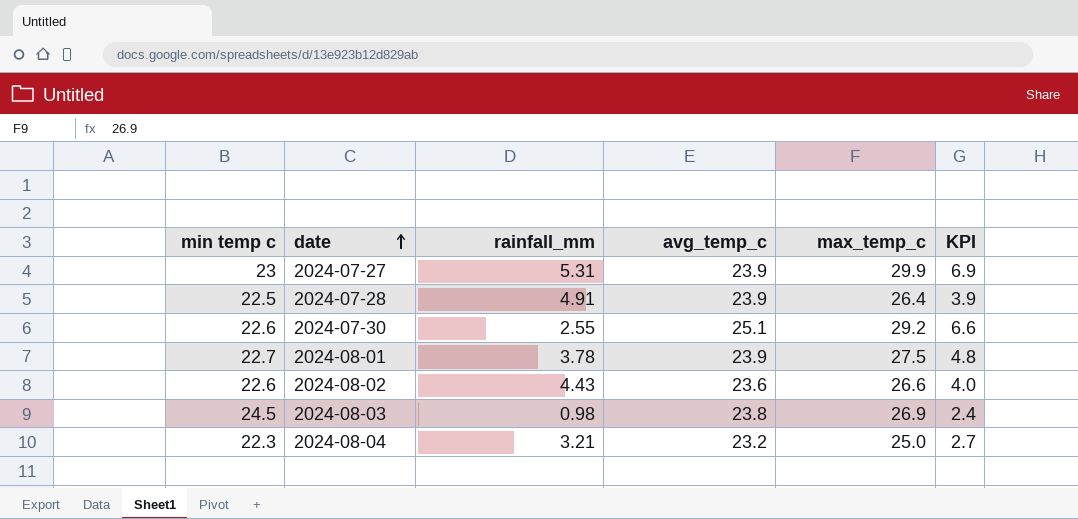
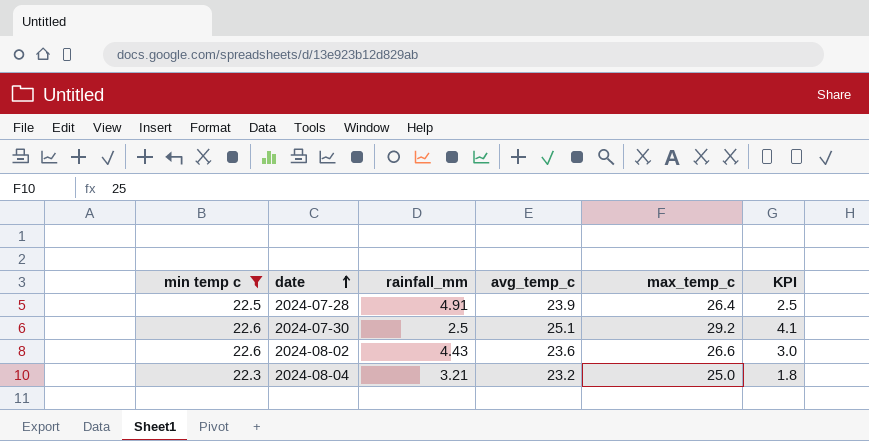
filter: none -> min temp c <= 22.6
column KPI | formula: [max_temp_c] - [min temp c] -> [max_temp_c] - [avg_temp_c]
2024-07-30 | rainfall_mm: 2.55 -> 2.5

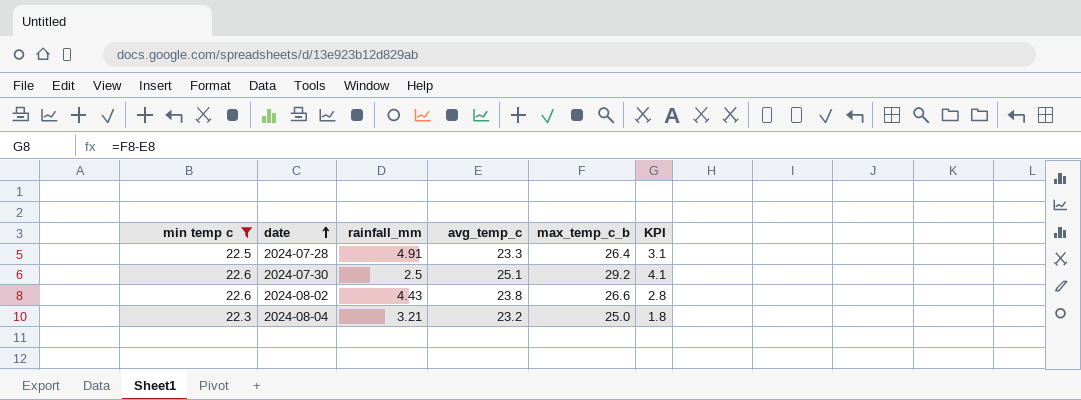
column name: max_temp_c -> max_temp_c_b
2024-07-28 | avg_temp_c: 23.9 -> 23.3
2024-07-28 | KPI: 2.5 -> 3.1
2024-08-02 | avg_temp_c: 23.6 -> 23.8
2024-08-02 | KPI: 3.0 -> 2.8

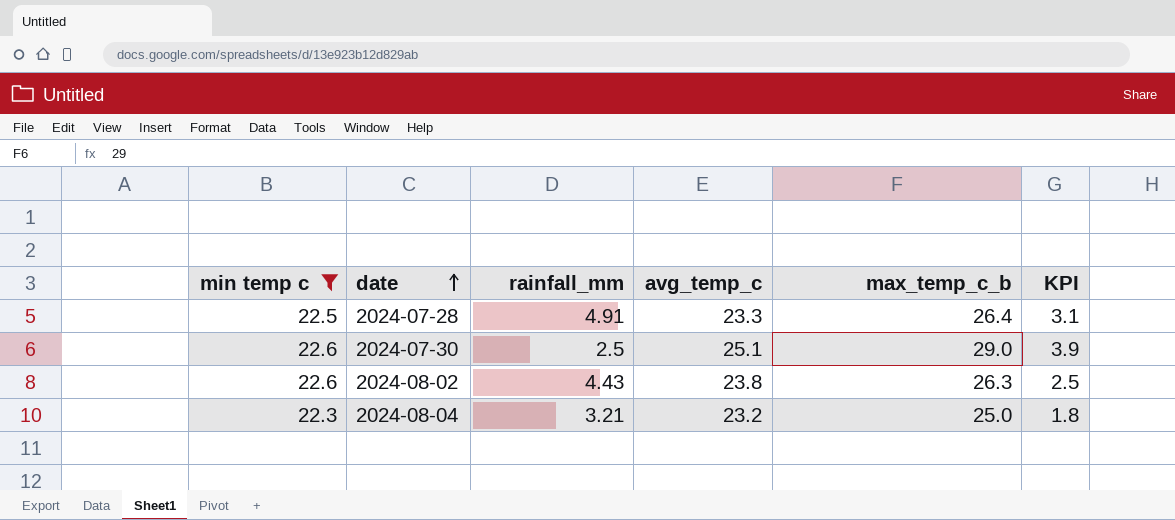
2024-07-30 | max_temp_c_b: 29.2 -> 29.0
2024-07-30 | KPI: 4.1 -> 3.9
2024-08-02 | max_temp_c_b: 26.6 -> 26.3
2024-08-02 | KPI: 2.8 -> 2.5

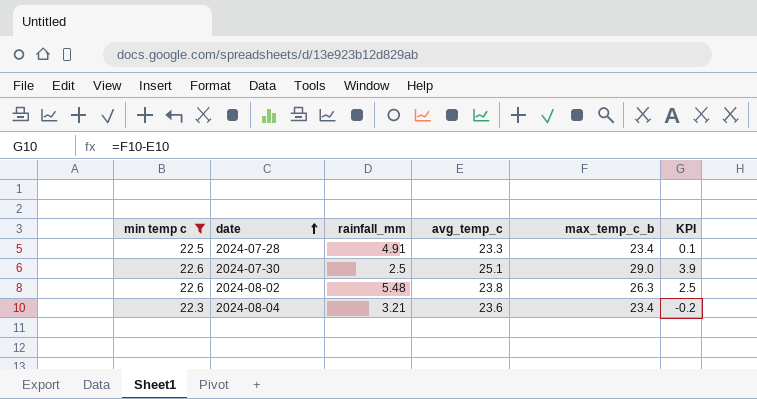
2024-07-28 | max_temp_c_b: 26.4 -> 23.4
2024-07-28 | KPI: 3.1 -> 0.1
2024-08-02 | rainfall_mm: 4.43 -> 5.48
2024-08-04 | avg_temp_c: 23.2 -> 23.6
2024-08-04 | max_temp_c_b: 25.0 -> 23.4
2024-08-04 | KPI: 1.8 -> -0.2

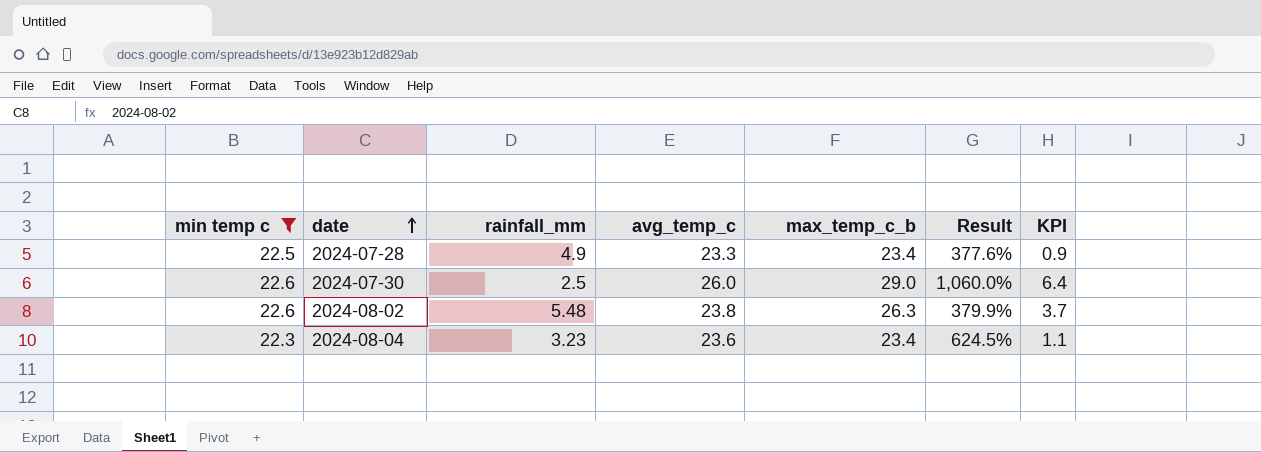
column Result | formula: none -> ([max_temp_c_b] - [rainfall_mm]) / [rainfall_mm]
column KPI | formula: [max_temp_c_b] - [avg_temp_c] -> [max_temp_c_b] - [min temp c]
2024-07-28 | rainfall_mm: 4.91 -> 4.9
2024-07-30 | avg_temp_c: 25.1 -> 26.0
2024-08-04 | rainfall_mm: 3.21 -> 3.23

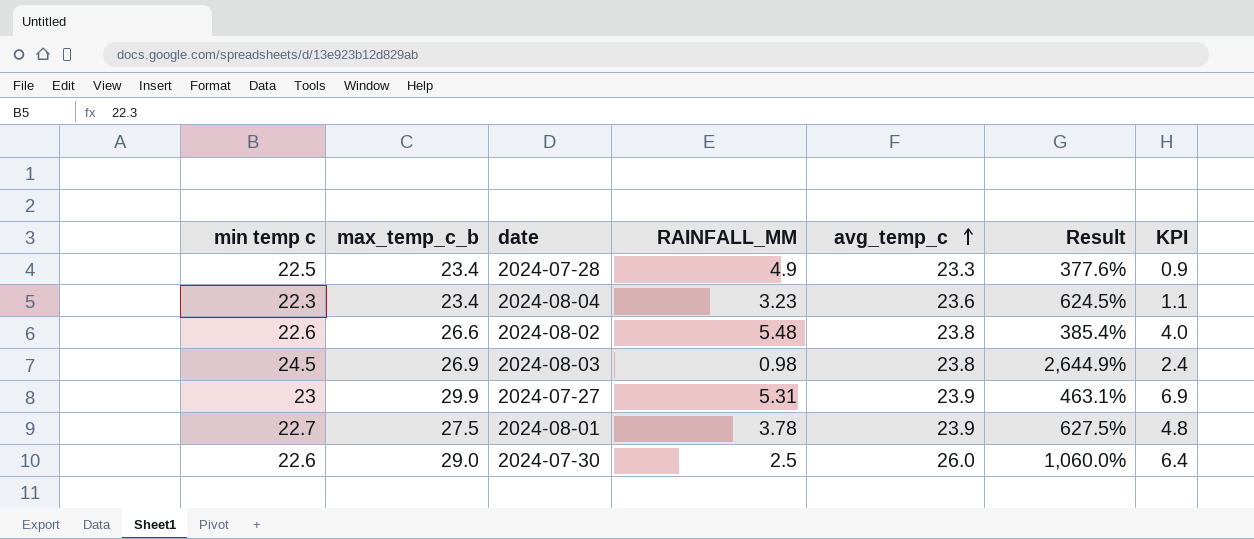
filter: min temp c <= 22.6 -> none
row order: date ascending -> avg_temp_c ascending
column max_temp_c_b | position: 5 -> 2
column name: rainfall_mm -> RAINFALL_MM
2024-08-02 | max_temp_c_b: 26.3 -> 26.6
2024-08-02 | Result: 379.9% -> 385.4%
2024-08-02 | KPI: 3.7 -> 4.0

